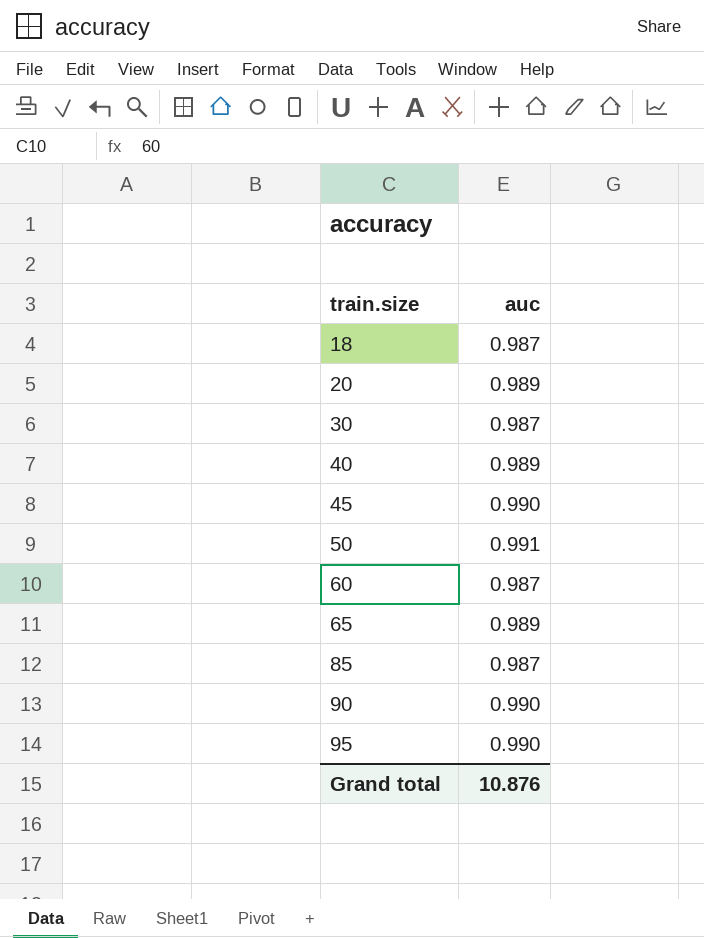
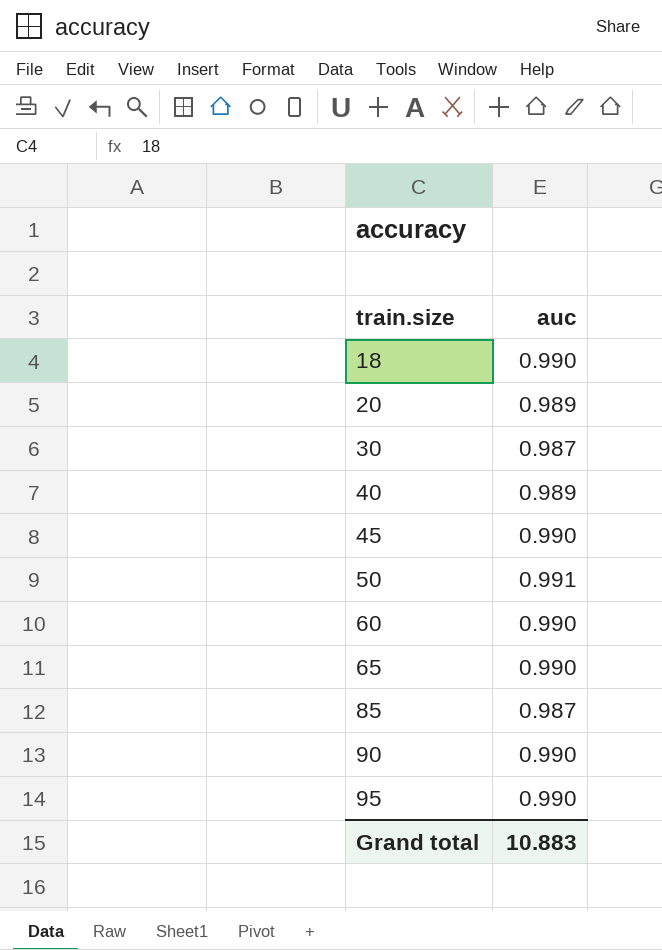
18 | auc: 0.987 -> 0.990
60 | auc: 0.987 -> 0.990
65 | auc: 0.989 -> 0.990
Grand total | auc: 10.876 -> 10.883

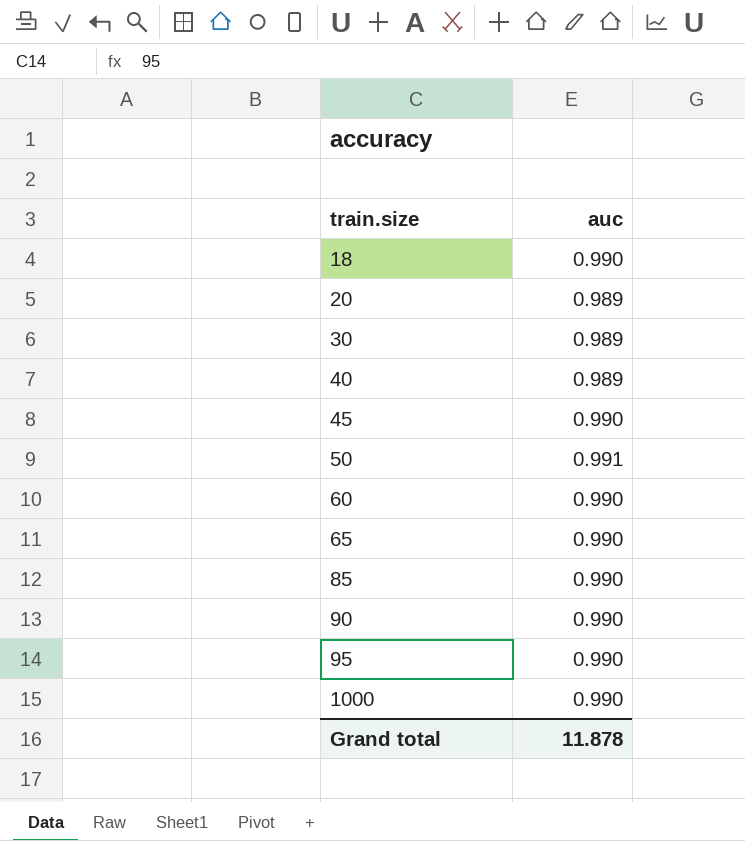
30 | auc: 0.987 -> 0.989
85 | auc: 0.987 -> 0.990
row 1000: none -> 0.990
Grand total | auc: 10.883 -> 11.878

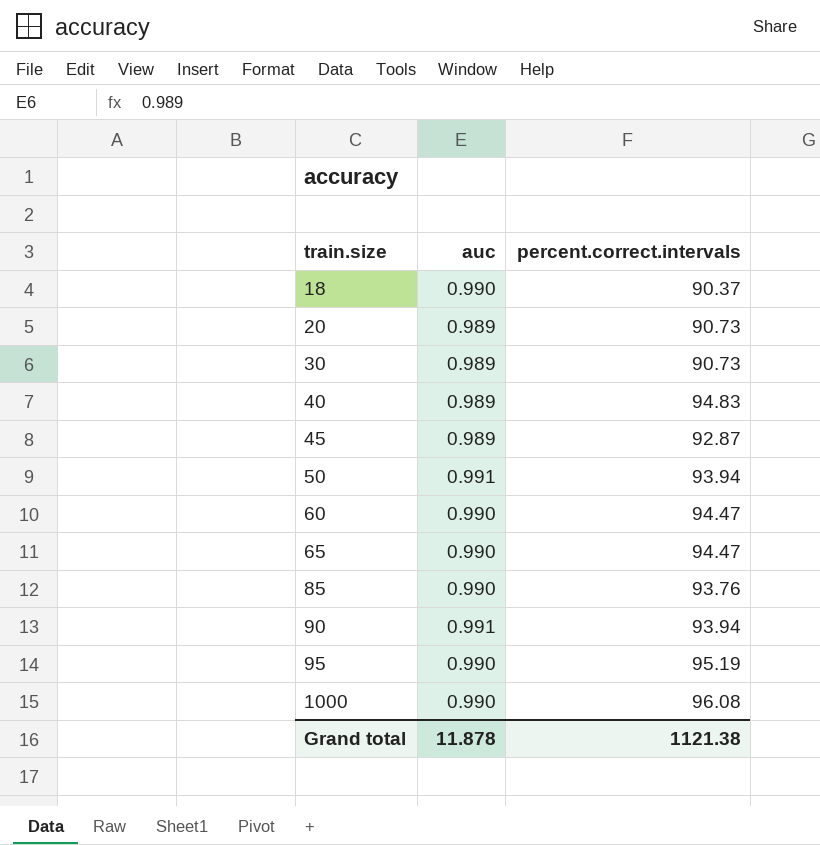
column percent.correct.intervals | position: none -> 3
45 | auc: 0.990 -> 0.989
90 | auc: 0.990 -> 0.991

